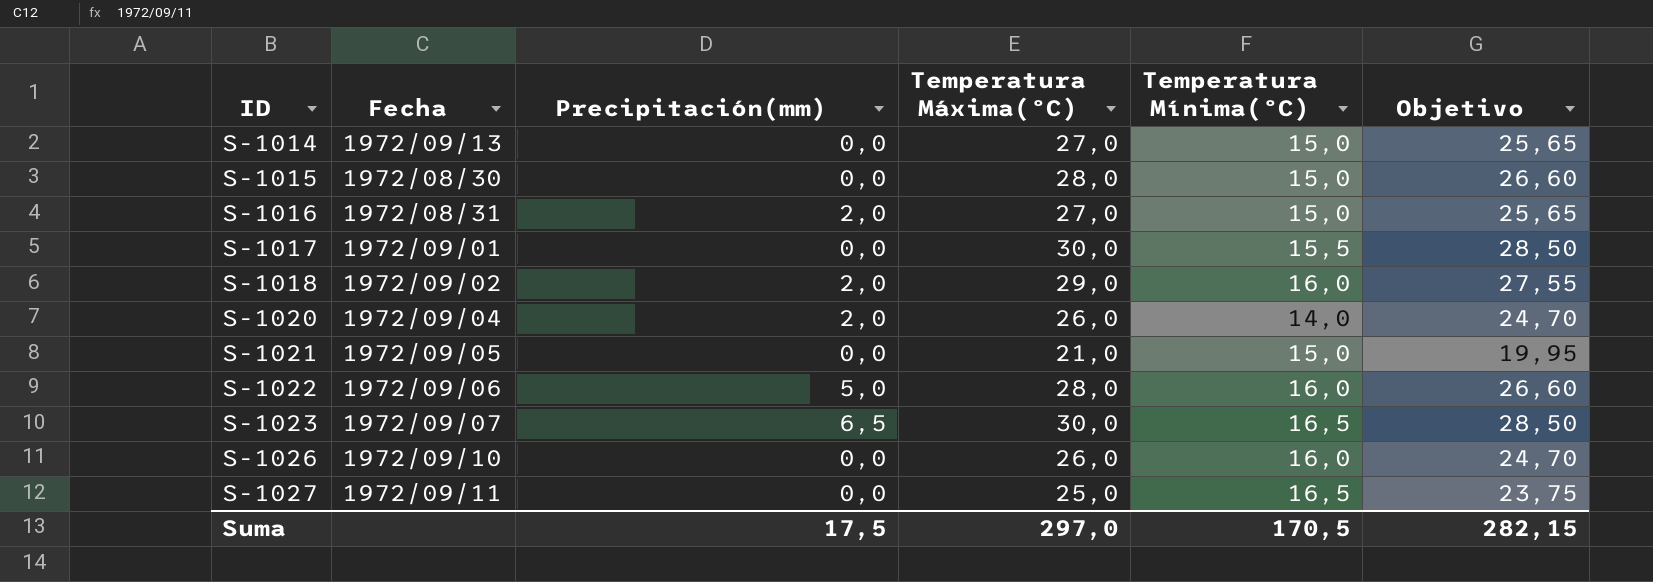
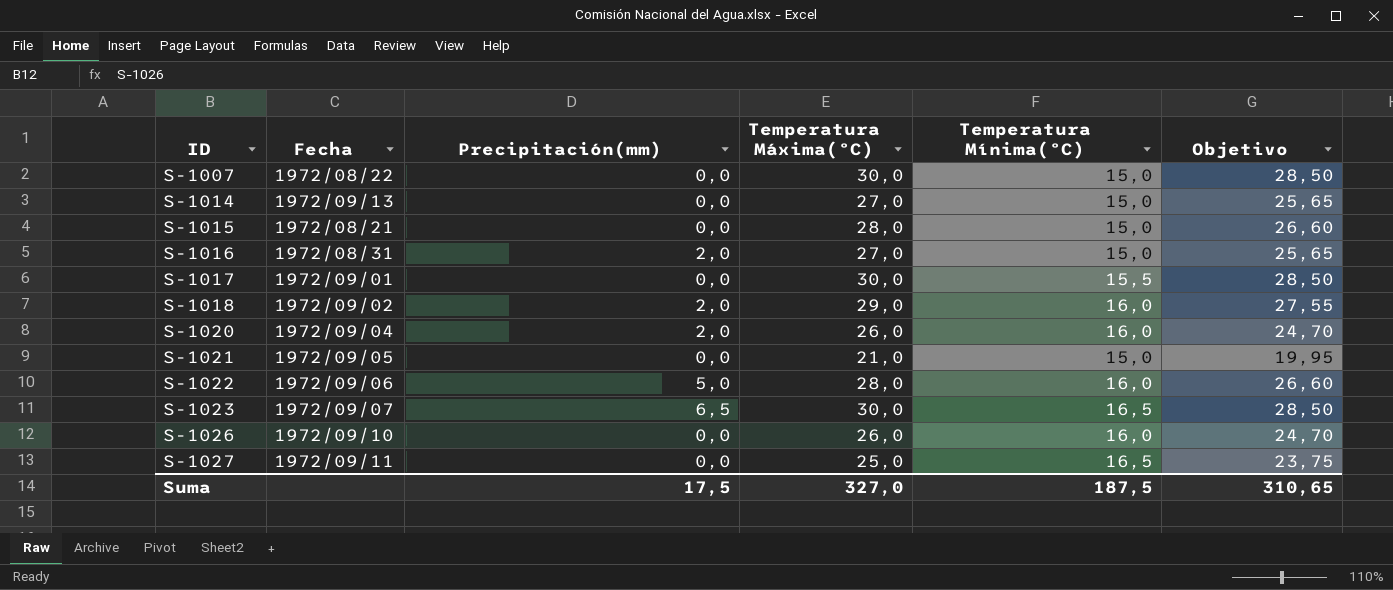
row S-1007: none -> 1972/08/22 | 0,0 | 30,0 | 15,0 | 28,50
S-1015 | Fecha: 1972/08/30 -> 1972/08/21
S-1020 | Temperatura Mínima(ºC): 14,0 -> 16,0
Suma | Temperatura Máxima(ºC): 297,0 -> 327,0
Suma | Temperatura Mínima(ºC): 170,5 -> 187,5
Suma | Objetivo: 282,15 -> 310,65

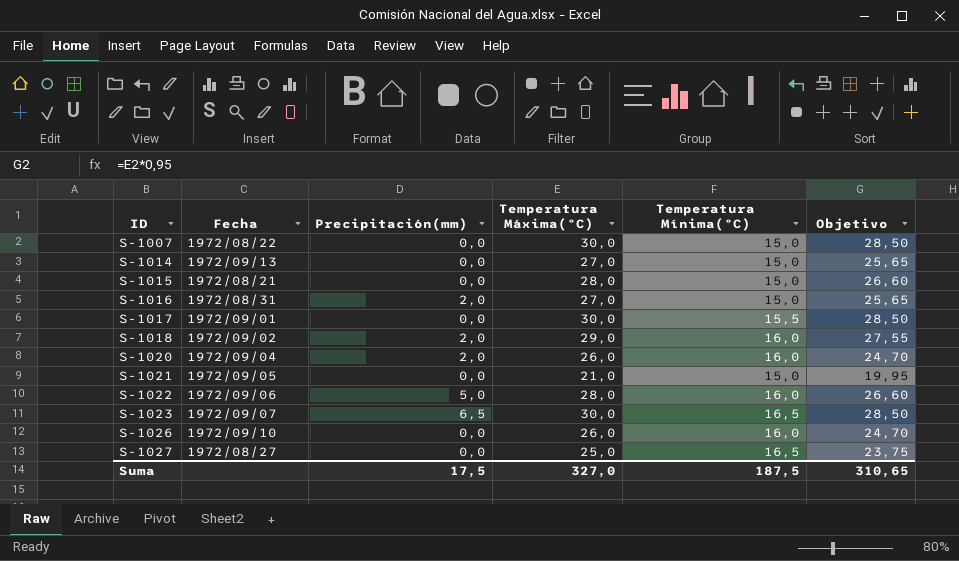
S-1027 | Fecha: 1972/09/11 -> 1972/08/27

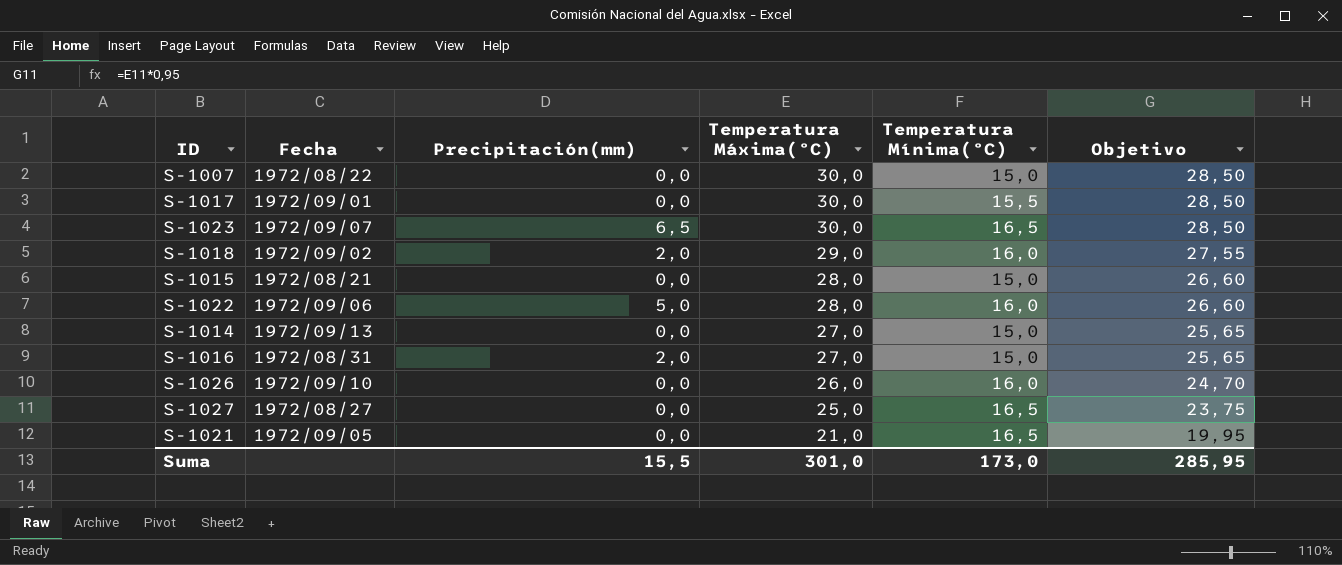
row order: ID ascending -> Temperatura Máxima(ºC) descending
row S-1020: 1972/09/04 | 2,0 | 26,0 | 16,0 | 24,70 -> none
S-1021 | Temperatura Mínima(ºC): 15,0 -> 16,5
Suma | Precipitación(mm): 17,5 -> 15,5
Suma | Temperatura Máxima(ºC): 327,0 -> 301,0
Suma | Temperatura Mínima(ºC): 187,5 -> 173,0
Suma | Objetivo: 310,65 -> 285,95

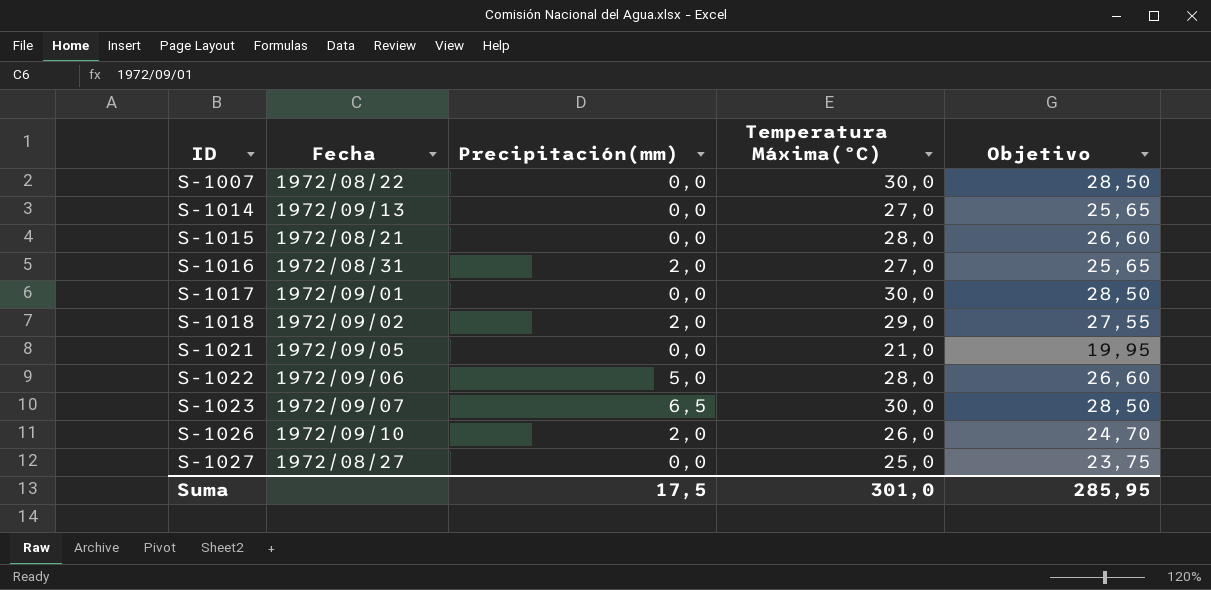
row order: Temperatura Máxima(ºC) descending -> ID ascending
column Temperatura Mínima(ºC) | position: 5 -> none
S-1026 | Precipitación(mm): 0,0 -> 2,0
Suma | Precipitación(mm): 15,5 -> 17,5

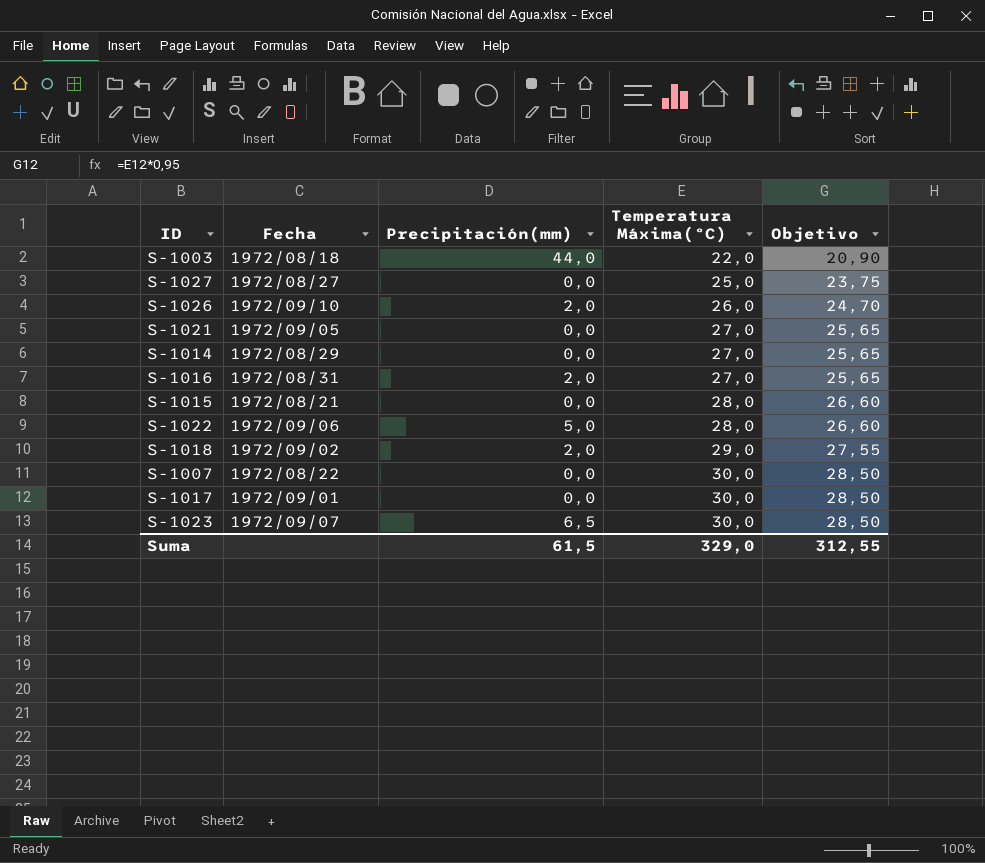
row order: ID ascending -> Temperatura Máxima(ºC) ascending
row S-1003: none -> 1972/08/18 | 44,0 | 22,0 | 20,90
S-1021 | Temperatura Máxima(ºC): 21,0 -> 27,0
S-1021 | Objetivo: 19,95 -> 25,65
S-1014 | Fecha: 1972/09/13 -> 1972/08/29
Suma | Precipitación(mm): 17,5 -> 61,5
Suma | Temperatura Máxima(ºC): 301,0 -> 329,0
Suma | Objetivo: 285,95 -> 312,55

